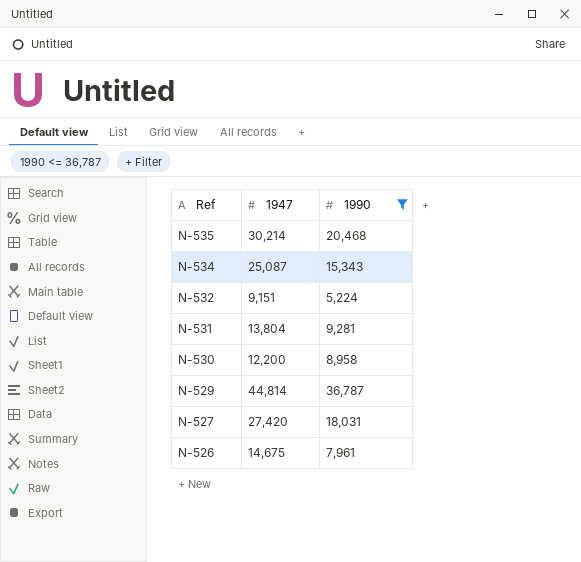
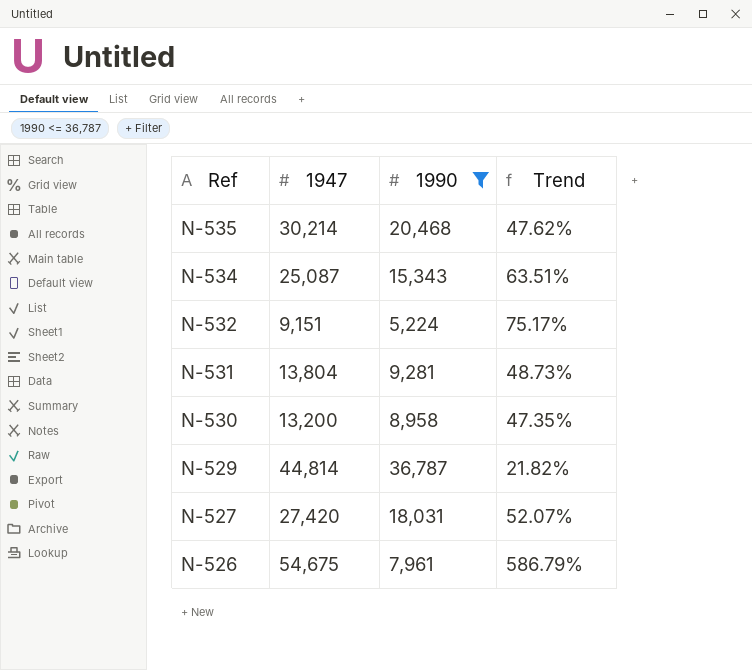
column Trend | formula: none -> ([1947] - [1990]) / [1990]
N-530 | 1947: 12,200 -> 13,200
N-526 | 1947: 14,675 -> 54,675

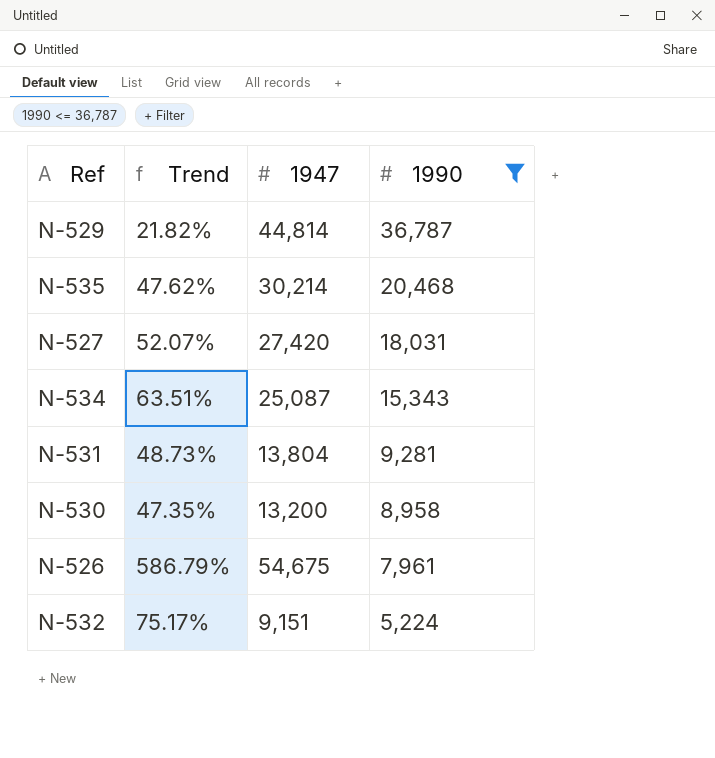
row order: Ref descending -> 1990 descending
column Trend | position: 4 -> 2

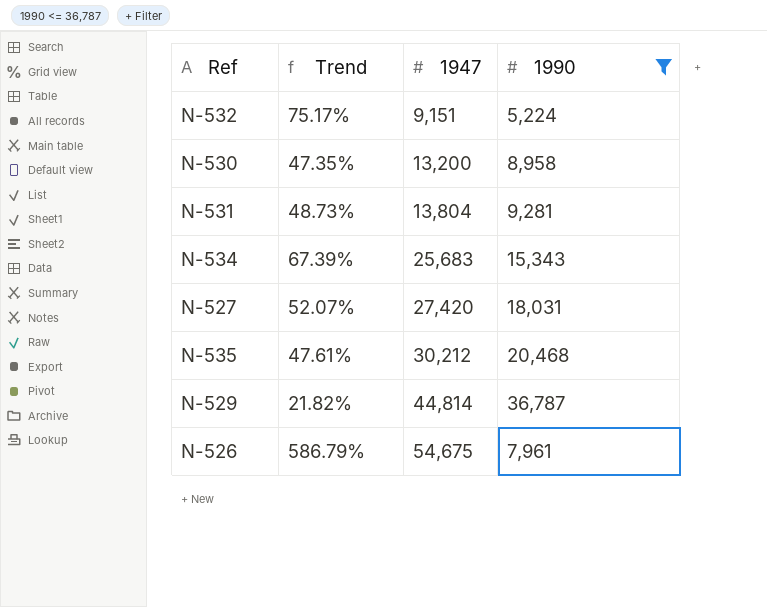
row order: 1990 descending -> 1947 ascending
N-534 | Trend: 63.51% -> 67.39%
N-534 | 1947: 25,087 -> 25,683
N-535 | Trend: 47.62% -> 47.61%
N-535 | 1947: 30,214 -> 30,212

